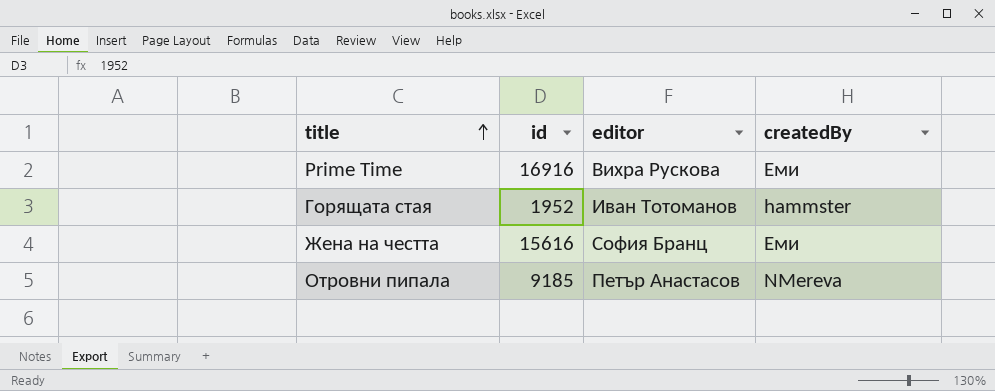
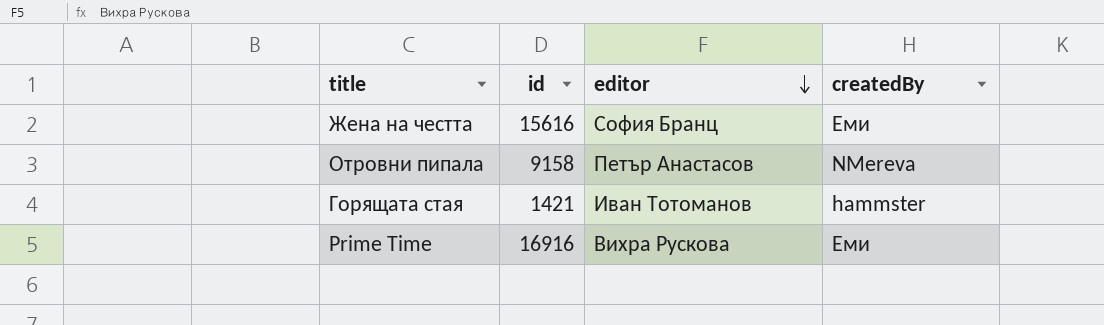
row order: title ascending -> editor descending
Отровни пипала | id: 9185 -> 9158
Горящата стая | id: 1952 -> 1421

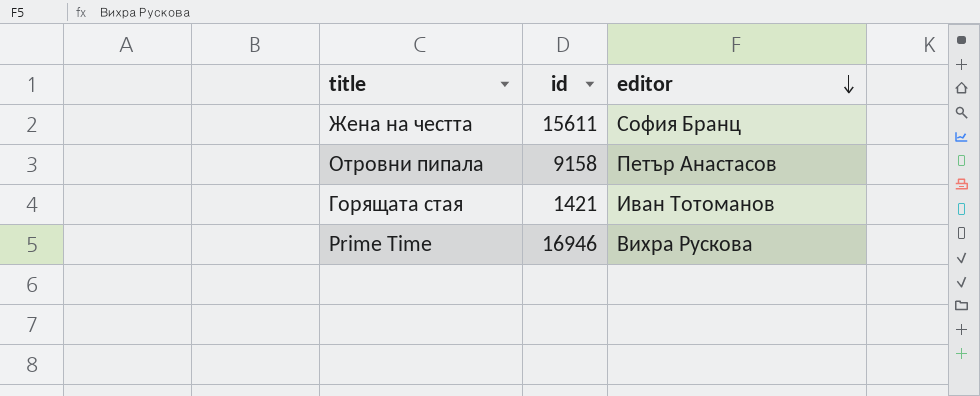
column createdBy | position: 4 -> none
Жена на честта | id: 15616 -> 15611
Prime Time | id: 16916 -> 16946

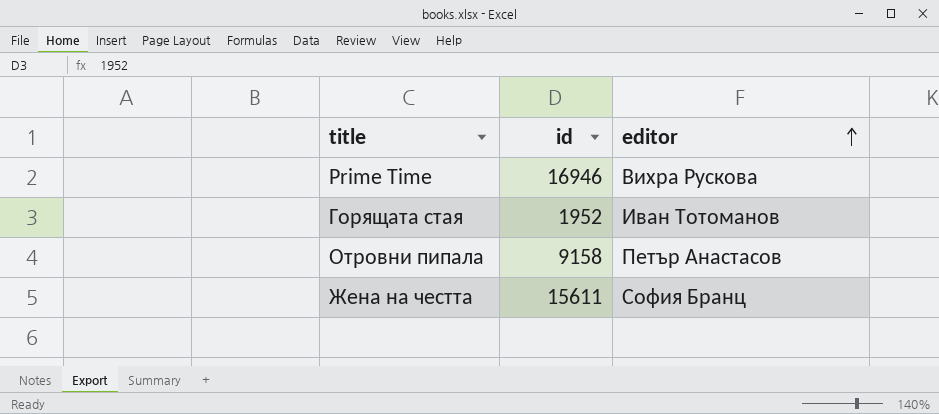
row order: editor descending -> editor ascending
Горящата стая | id: 1421 -> 1952

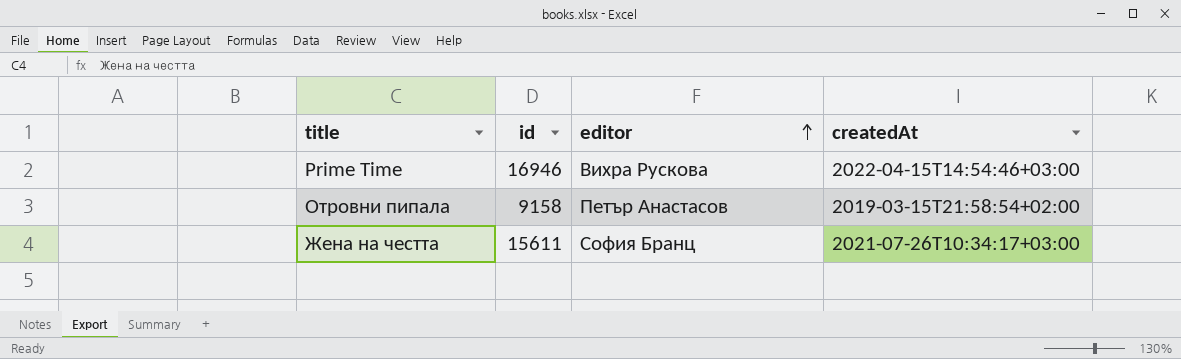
column createdAt | position: none -> 4
row Горящата стая: 1952 | Иван Тотоманов -> none

